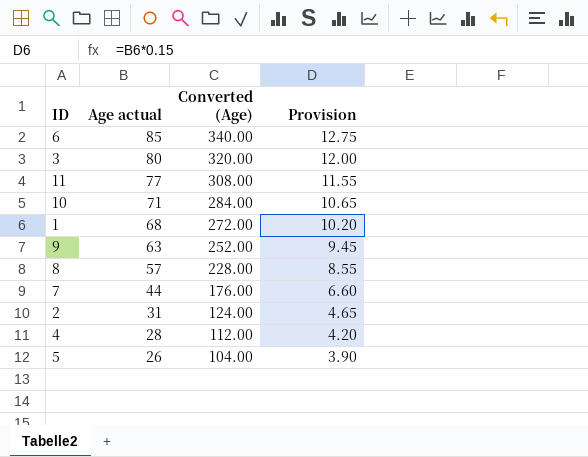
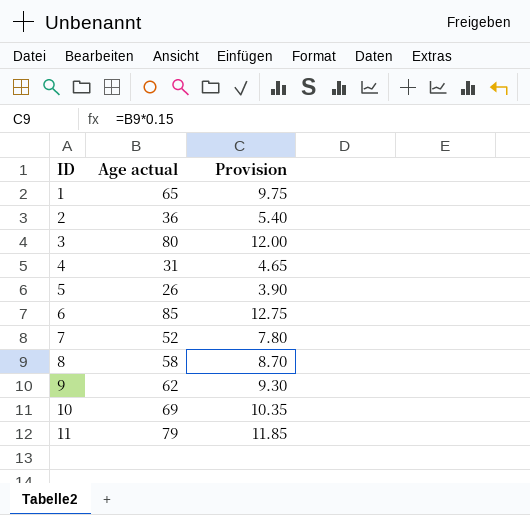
row order: Age actual descending -> ID ascending
column Converted (Age) | formula: [Age actual] * 4 -> none
1 | Age actual: 68 -> 65
1 | Provision: 10.20 -> 9.75
2 | Age actual: 31 -> 36
2 | Provision: 4.65 -> 5.40
4 | Age actual: 28 -> 31
4 | Provision: 4.20 -> 4.65
7 | Age actual: 44 -> 52
7 | Provision: 6.60 -> 7.80
8 | Age actual: 57 -> 58
8 | Provision: 8.55 -> 8.70
9 | Age actual: 63 -> 62
9 | Provision: 9.45 -> 9.30
10 | Age actual: 71 -> 69
10 | Provision: 10.65 -> 10.35
11 | Age actual: 77 -> 79
11 | Provision: 11.55 -> 11.85

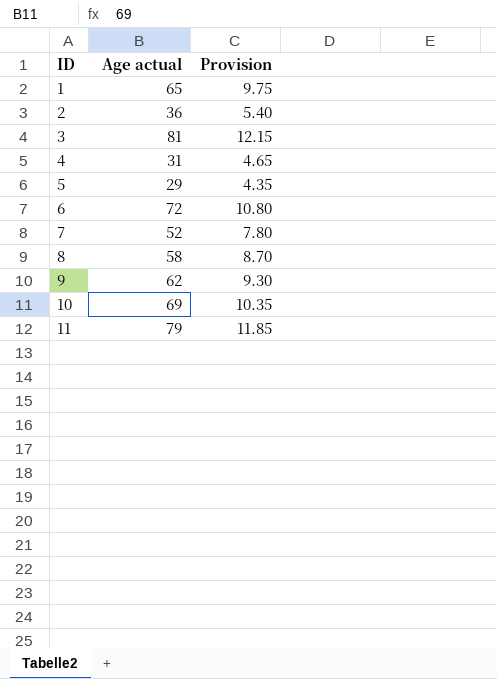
3 | Age actual: 80 -> 81
3 | Provision: 12.00 -> 12.15
5 | Age actual: 26 -> 29
5 | Provision: 3.90 -> 4.35
6 | Age actual: 85 -> 72
6 | Provision: 12.75 -> 10.80

